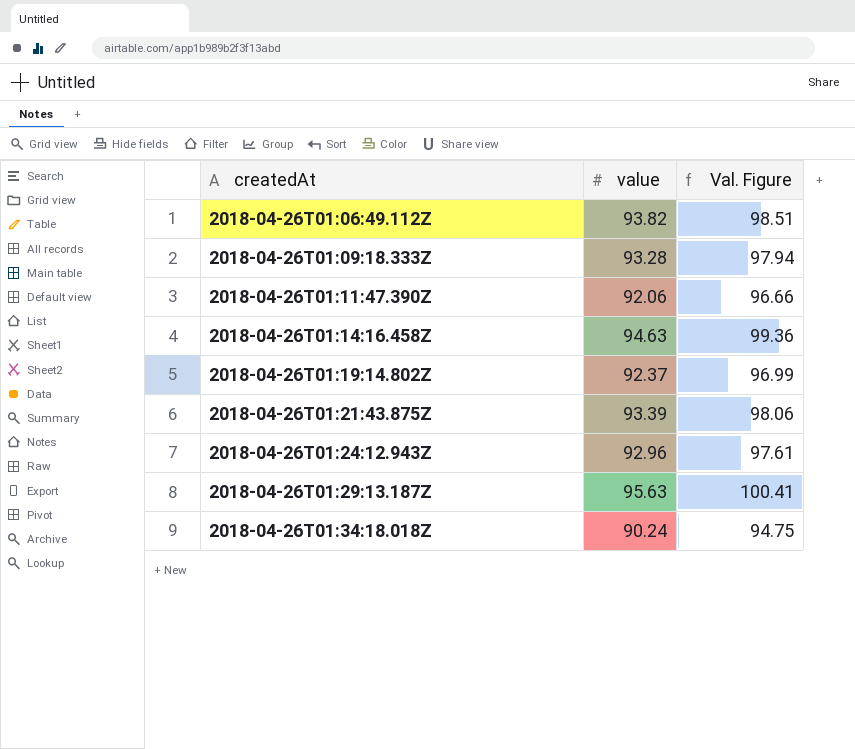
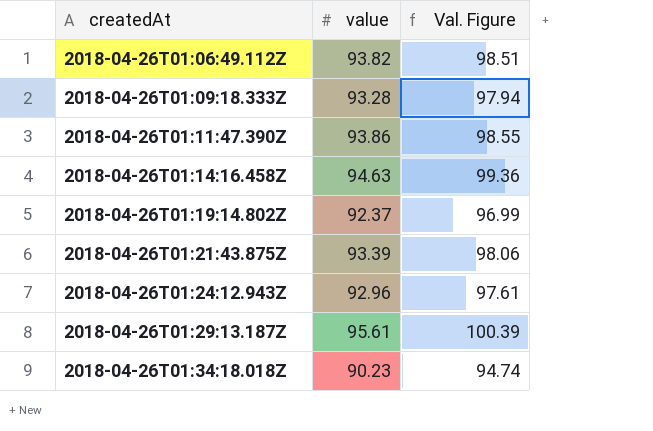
2018-04-26T01:11:47.390Z | value: 92.06 -> 93.86
2018-04-26T01:11:47.390Z | Val. Figure: 96.66 -> 98.55
2018-04-26T01:29:13.187Z | value: 95.63 -> 95.61
2018-04-26T01:29:13.187Z | Val. Figure: 100.41 -> 100.39
2018-04-26T01:34:18.018Z | value: 90.24 -> 90.23
2018-04-26T01:34:18.018Z | Val. Figure: 94.75 -> 94.74

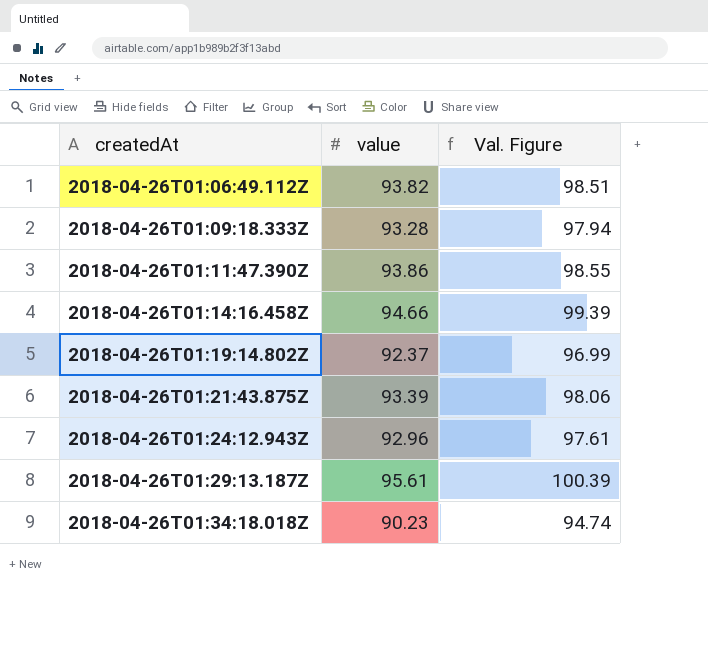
2018-04-26T01:14:16.458Z | value: 94.63 -> 94.66
2018-04-26T01:14:16.458Z | Val. Figure: 99.36 -> 99.39

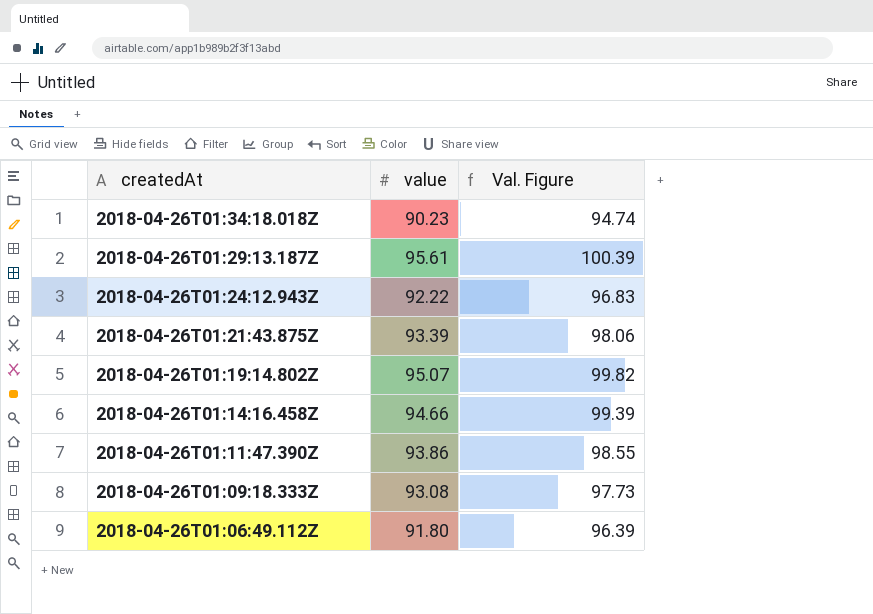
row order: createdAt ascending -> createdAt descending
2018-04-26T01:24:12.943Z | value: 92.96 -> 92.22
2018-04-26T01:24:12.943Z | Val. Figure: 97.61 -> 96.83
2018-04-26T01:19:14.802Z | value: 92.37 -> 95.07
2018-04-26T01:19:14.802Z | Val. Figure: 96.99 -> 99.82
2018-04-26T01:09:18.333Z | value: 93.28 -> 93.08
2018-04-26T01:09:18.333Z | Val. Figure: 97.94 -> 97.73
2018-04-26T01:06:49.112Z | value: 93.82 -> 91.80
2018-04-26T01:06:49.112Z | Val. Figure: 98.51 -> 96.39

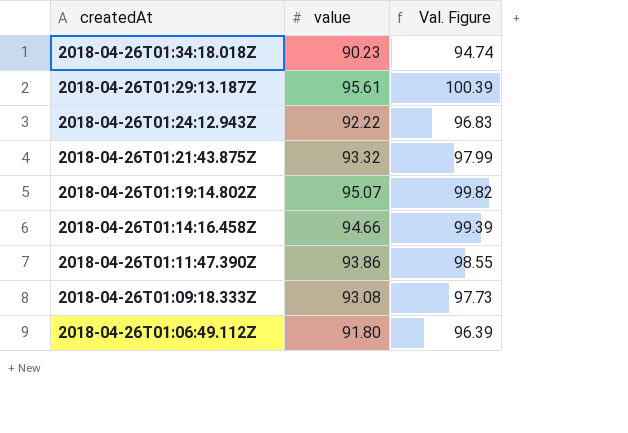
2018-04-26T01:21:43.875Z | value: 93.39 -> 93.32
2018-04-26T01:21:43.875Z | Val. Figure: 98.06 -> 97.99

